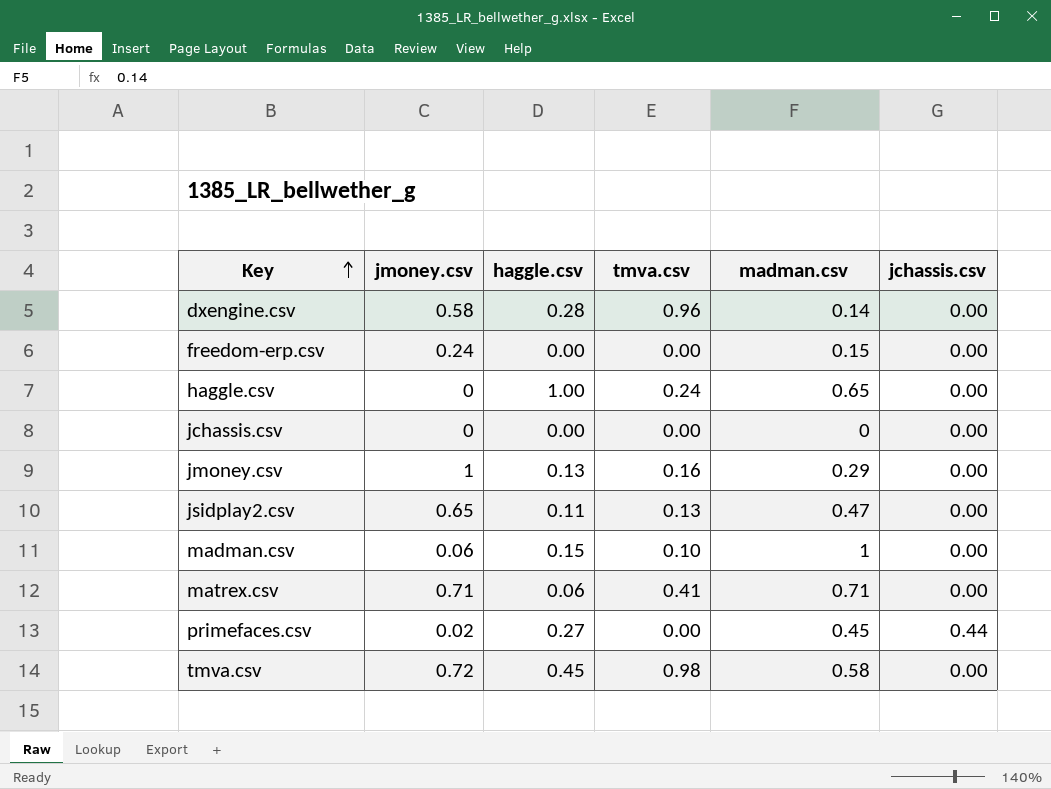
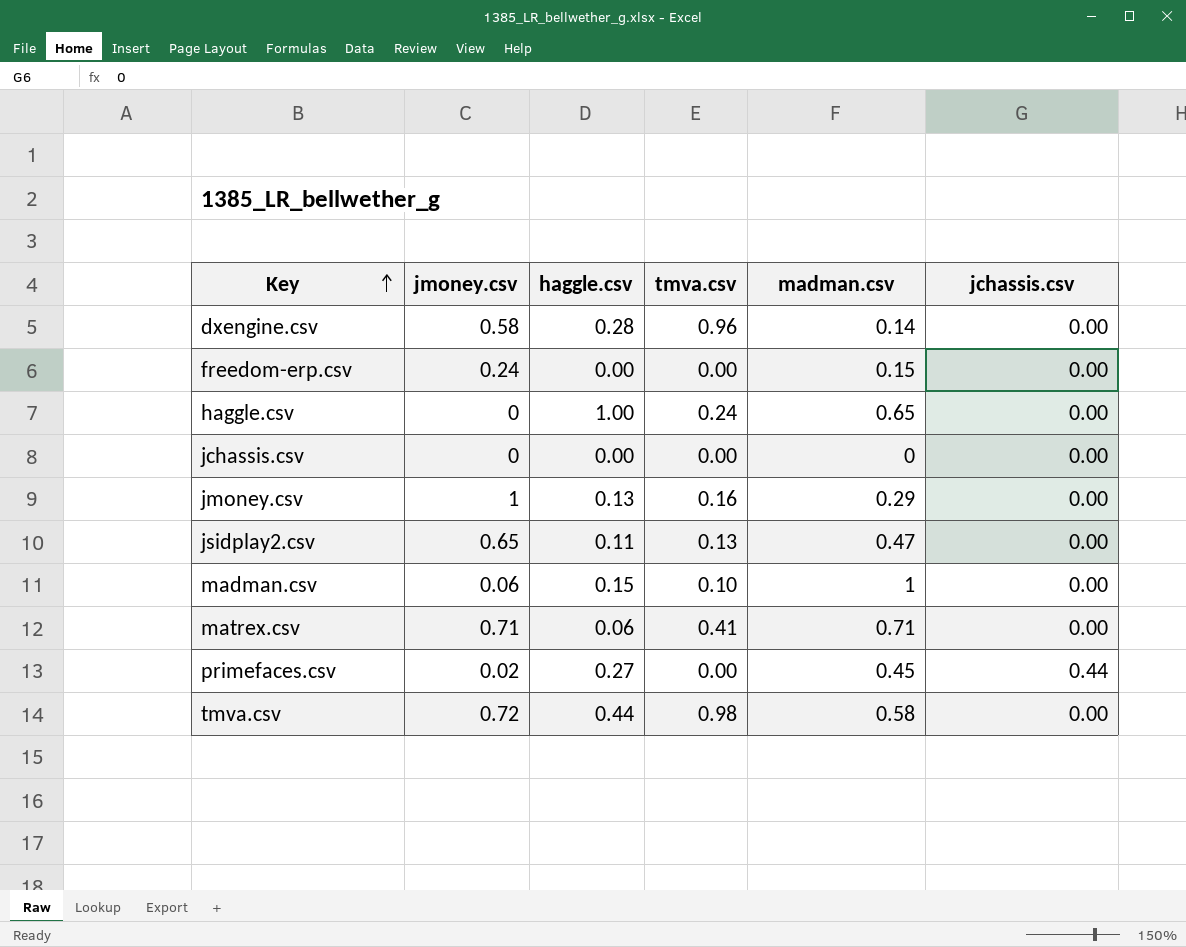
tmva.csv | haggle.csv: 0.45 -> 0.44

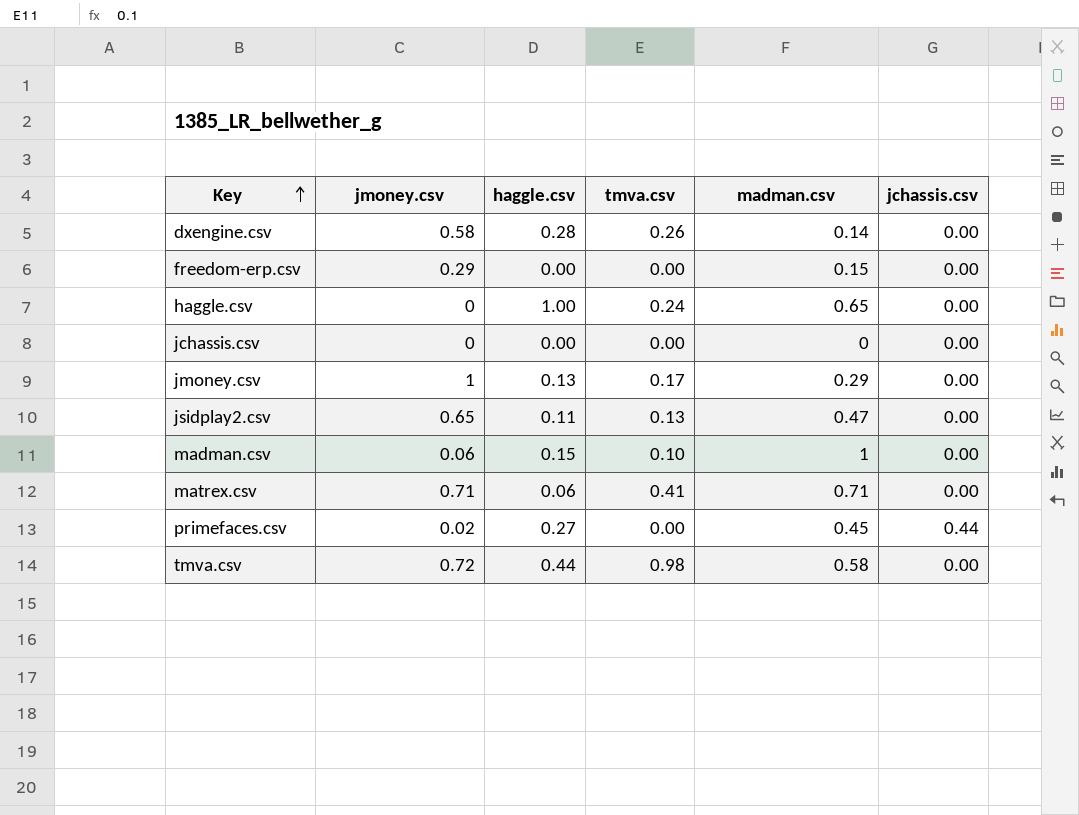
dxengine.csv | tmva.csv: 0.96 -> 0.26
freedom-erp.csv | jmoney.csv: 0.24 -> 0.29
jmoney.csv | tmva.csv: 0.16 -> 0.17

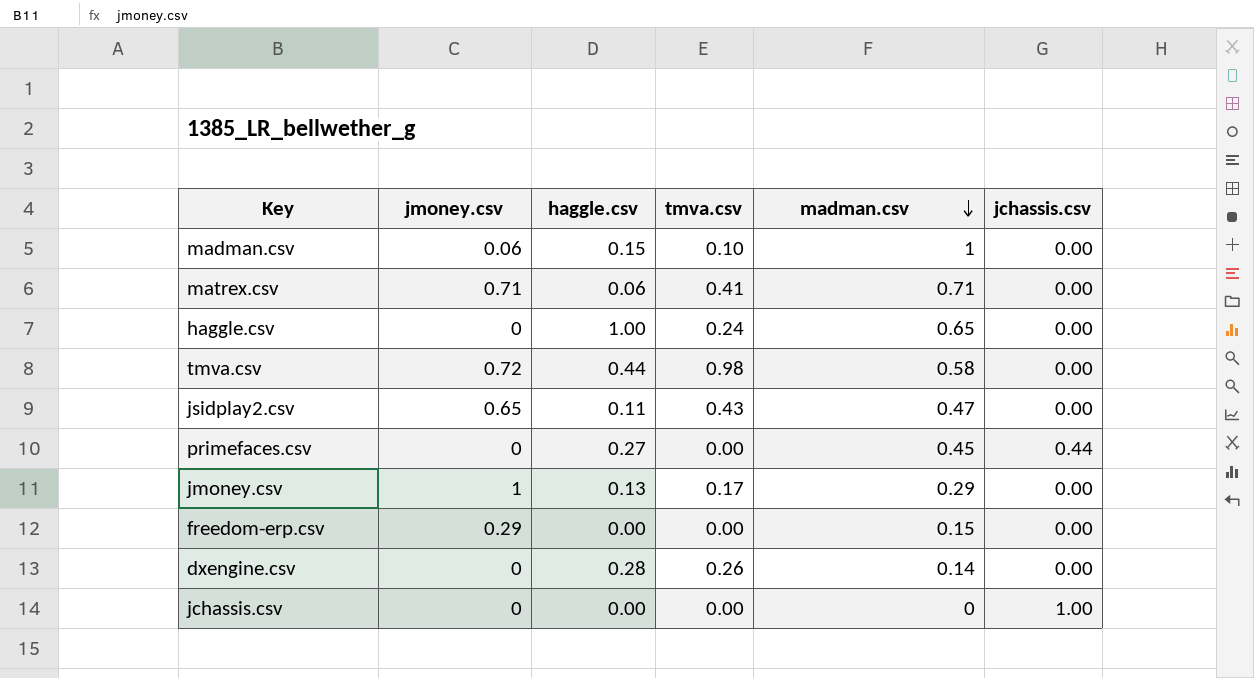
row order: Key ascending -> madman.csv descending
jsidplay2.csv | tmva.csv: 0.13 -> 0.43
primefaces.csv | jmoney.csv: 0.02 -> 0
dxengine.csv | jmoney.csv: 0.58 -> 0
jchassis.csv | jchassis.csv: 0.00 -> 1.00

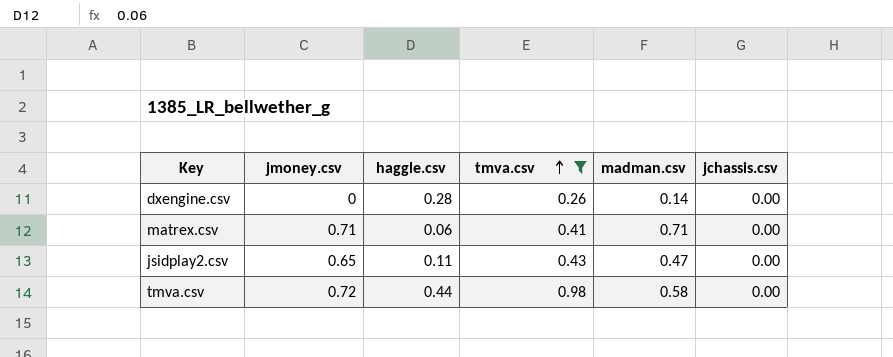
filter: none -> tmva.csv >= 0.26
row order: madman.csv descending -> tmva.csv ascending

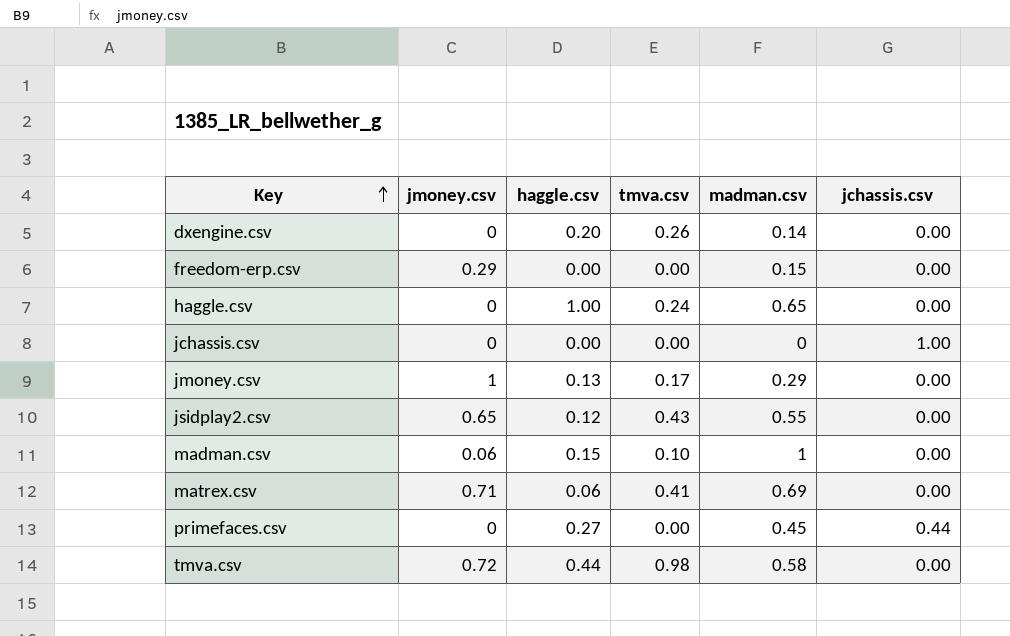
filter: tmva.csv >= 0.26 -> none
row order: tmva.csv ascending -> Key ascending
dxengine.csv | haggle.csv: 0.28 -> 0.20
jsidplay2.csv | haggle.csv: 0.11 -> 0.12
jsidplay2.csv | madman.csv: 0.47 -> 0.55
matrex.csv | madman.csv: 0.71 -> 0.69

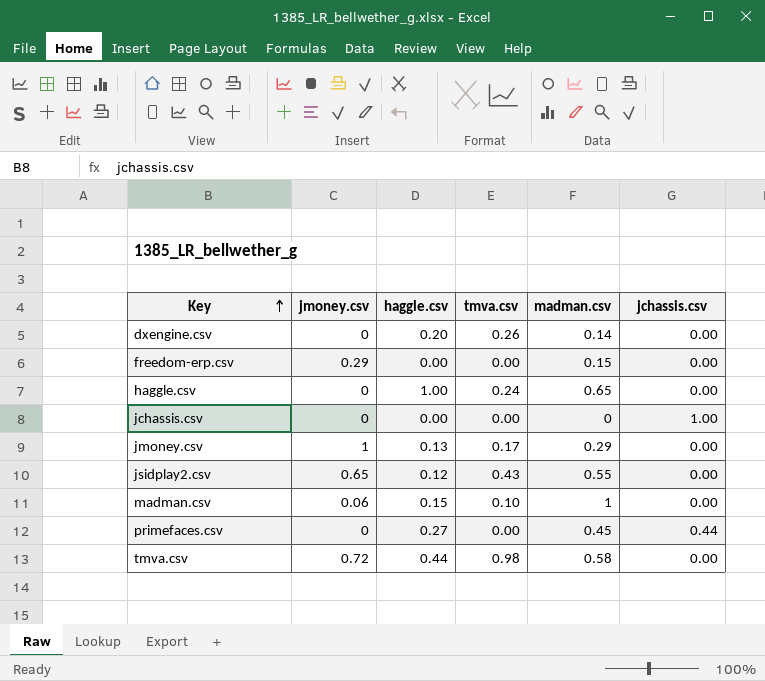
row matrex.csv: 0.71 | 0.06 | 0.41 | 0.69 | 0.00 -> none

